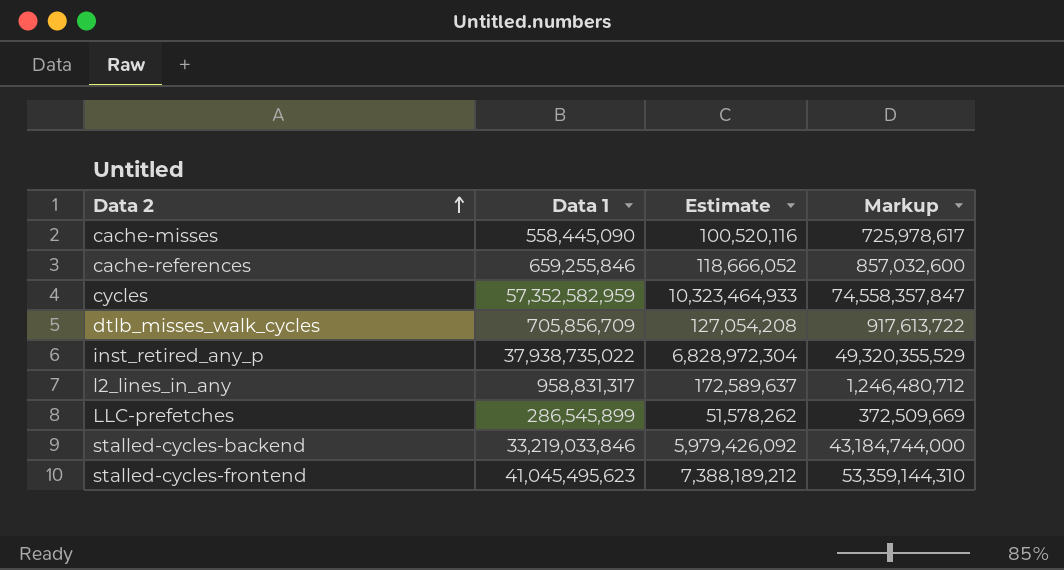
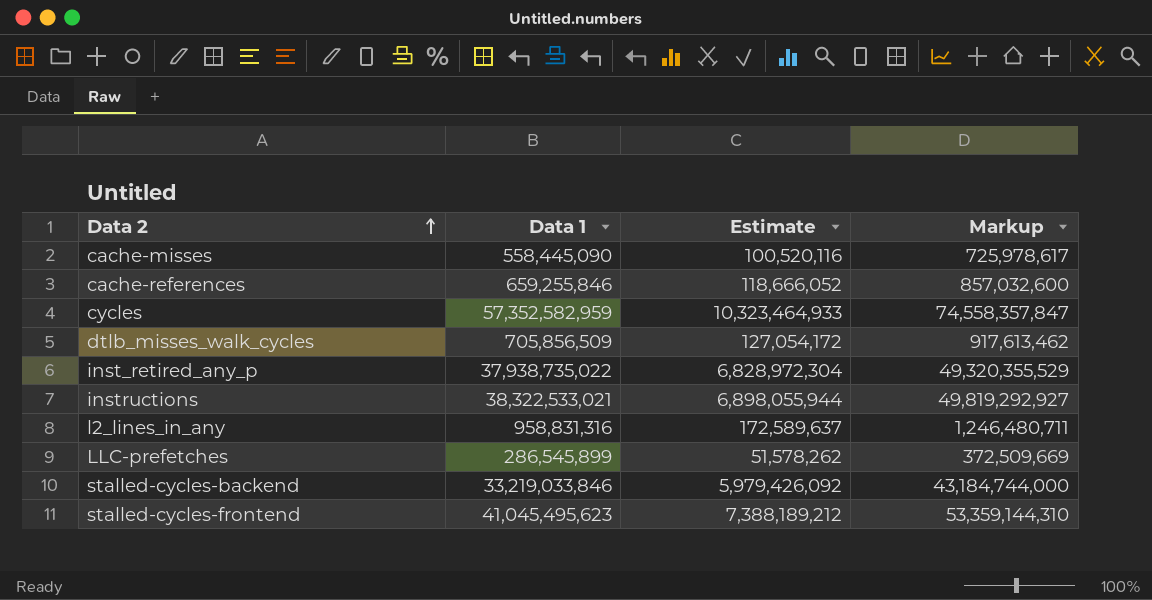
dtlb_misses_walk_cycles | Data 1: 705,856,709 -> 705,856,509
dtlb_misses_walk_cycles | Estimate: 127,054,208 -> 127,054,172
dtlb_misses_walk_cycles | Markup: 917,613,722 -> 917,613,462
row instructions: none -> 38,322,533,021 | 6,898,055,944 | 49,819,292,927
l2_lines_in_any | Data 1: 958,831,317 -> 958,831,316
l2_lines_in_any | Markup: 1,246,480,712 -> 1,246,480,711

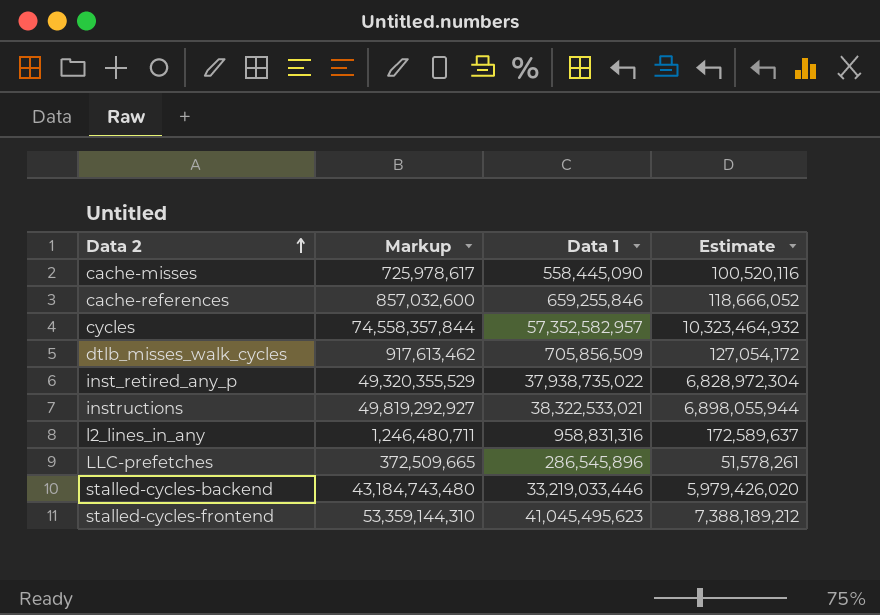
column Markup | position: 4 -> 2
cycles | Markup: 74,558,357,847 -> 74,558,357,844
cycles | Data 1: 57,352,582,959 -> 57,352,582,957
cycles | Estimate: 10,323,464,933 -> 10,323,464,932
LLC-prefetches | Markup: 372,509,669 -> 372,509,665
LLC-prefetches | Data 1: 286,545,899 -> 286,545,896
LLC-prefetches | Estimate: 51,578,262 -> 51,578,261
stalled-cycles-backend | Markup: 43,184,744,000 -> 43,184,743,480
stalled-cycles-backend | Data 1: 33,219,033,846 -> 33,219,033,446
stalled-cycles-backend | Estimate: 5,979,426,092 -> 5,979,426,020

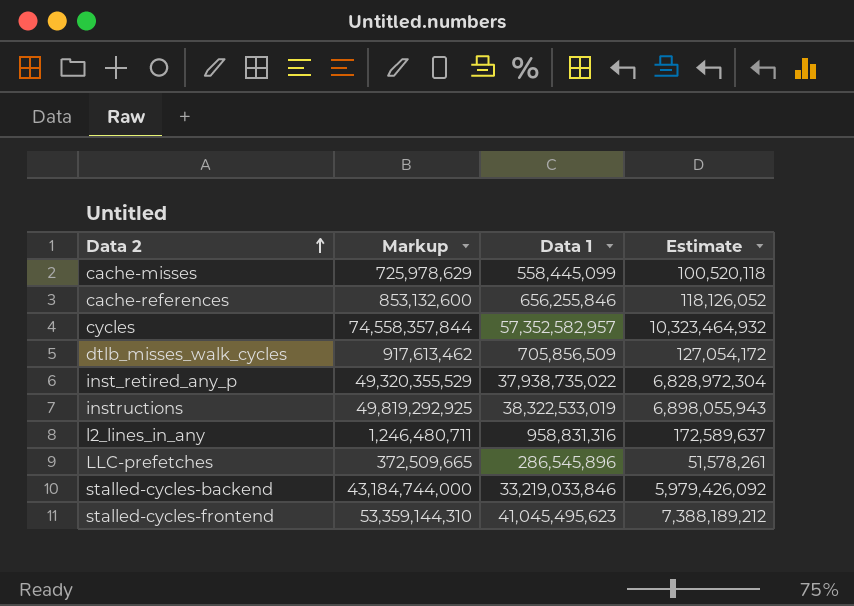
cache-misses | Markup: 725,978,617 -> 725,978,629
cache-misses | Data 1: 558,445,090 -> 558,445,099
cache-misses | Estimate: 100,520,116 -> 100,520,118
cache-references | Markup: 857,032,600 -> 853,132,600
cache-references | Data 1: 659,255,846 -> 656,255,846
cache-references | Estimate: 118,666,052 -> 118,126,052
instructions | Markup: 49,819,292,927 -> 49,819,292,925
instructions | Data 1: 38,322,533,021 -> 38,322,533,019
instructions | Estimate: 6,898,055,944 -> 6,898,055,943
stalled-cycles-backend | Markup: 43,184,743,480 -> 43,184,744,000
stalled-cycles-backend | Data 1: 33,219,033,446 -> 33,219,033,846
stalled-cycles-backend | Estimate: 5,979,426,020 -> 5,979,426,092

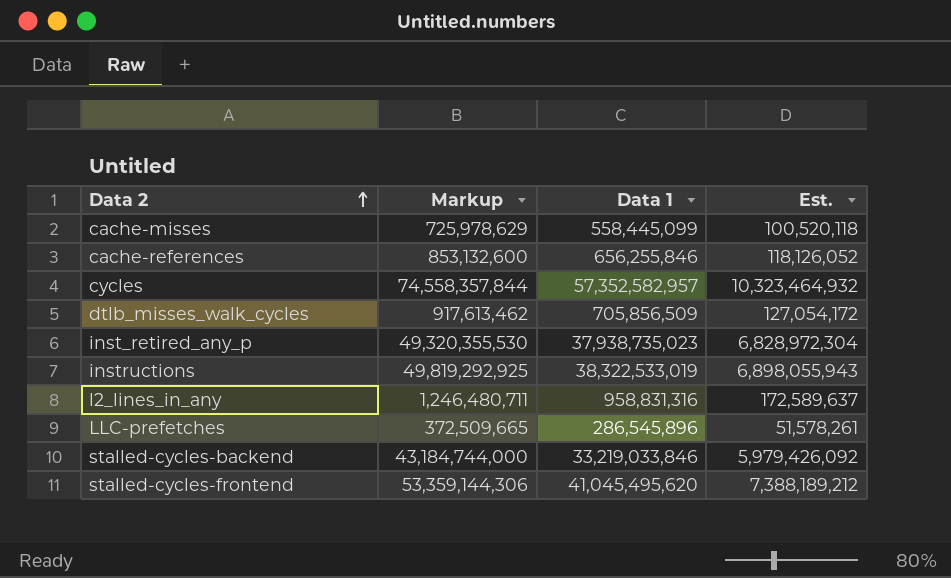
column name: Estimate -> Est.
inst_retired_any_p | Markup: 49,320,355,529 -> 49,320,355,530
inst_retired_any_p | Data 1: 37,938,735,022 -> 37,938,735,023
stalled-cycles-frontend | Markup: 53,359,144,310 -> 53,359,144,306
stalled-cycles-frontend | Data 1: 41,045,495,623 -> 41,045,495,620

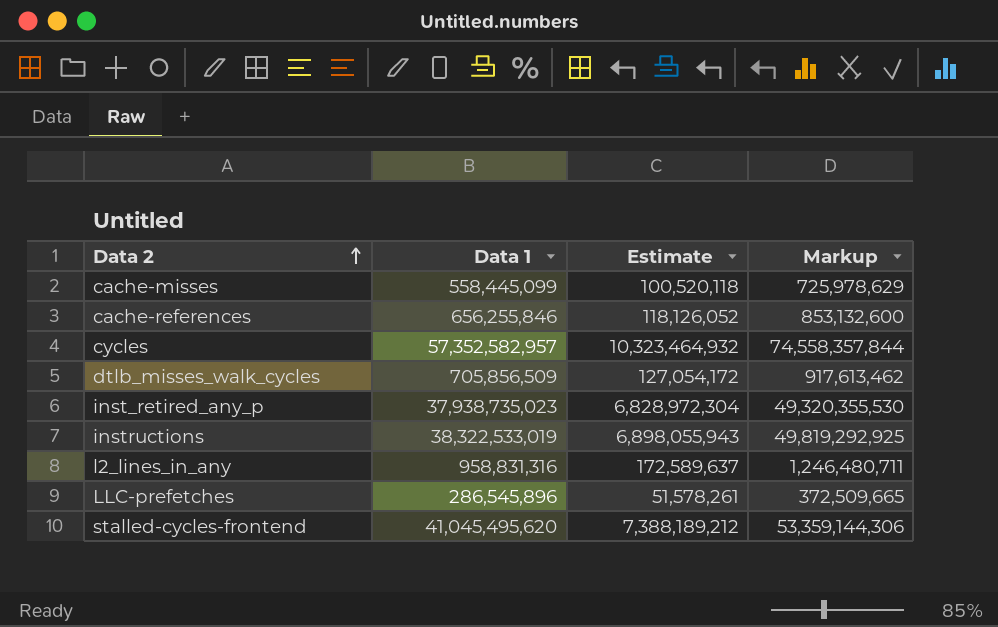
column name: Est. -> Estimate
column Markup | position: 2 -> 4
row stalled-cycles-backend: 43,184,744,000 | 33,219,033,846 | 5,979,426,092 -> none

